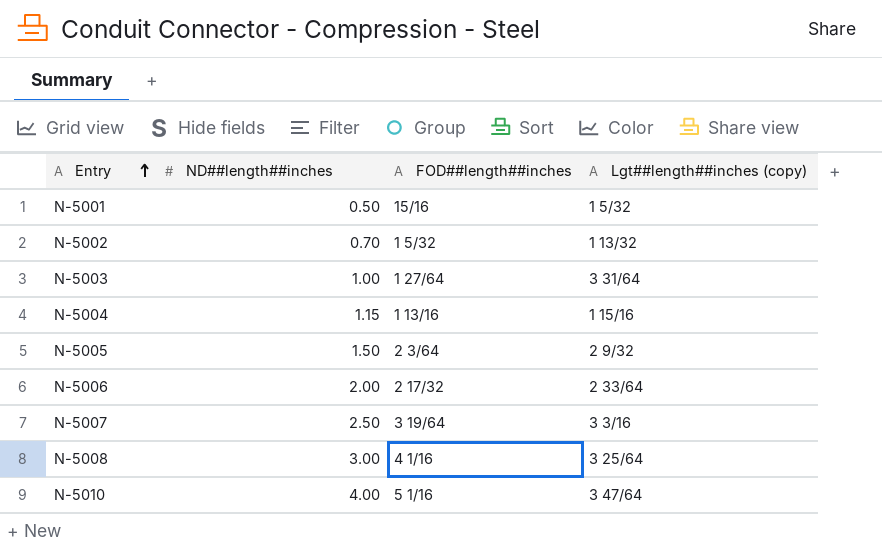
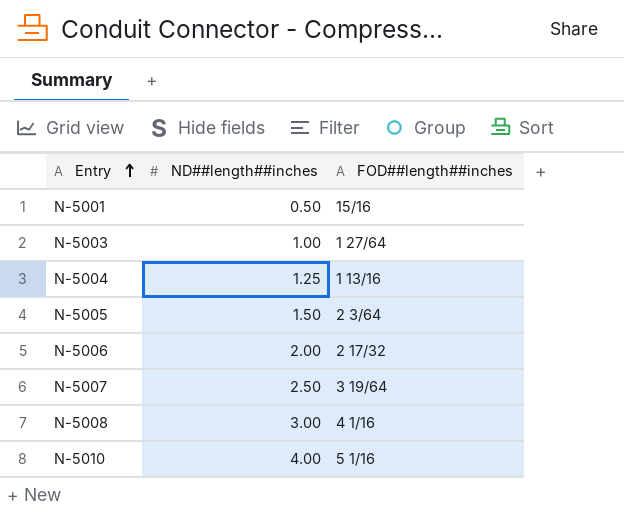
column Lgt##length##inches (copy) | position: 4 -> none
row N-5002: 0.70 | 1 5/32 | 1 13/32 -> none
N-5004 | ND##length##inches: 1.15 -> 1.25

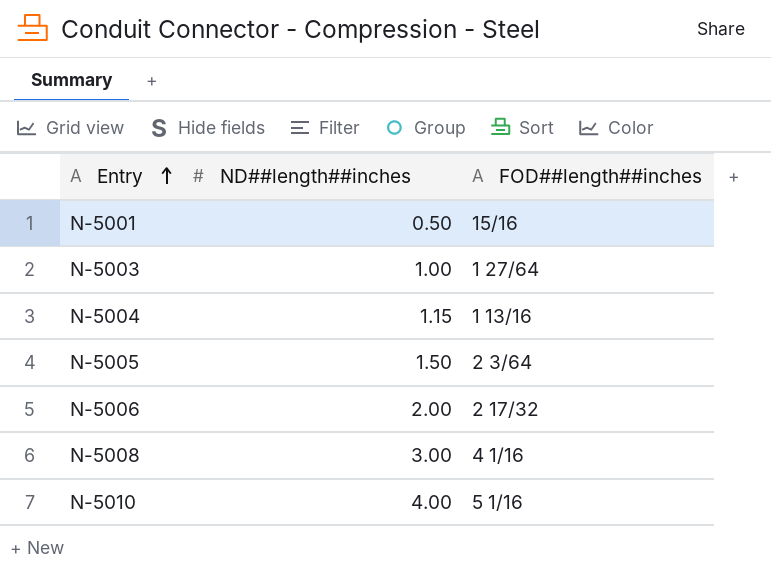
row N-5007: 2.50 | 3 19/64 -> none
N-5004 | ND##length##inches: 1.25 -> 1.15

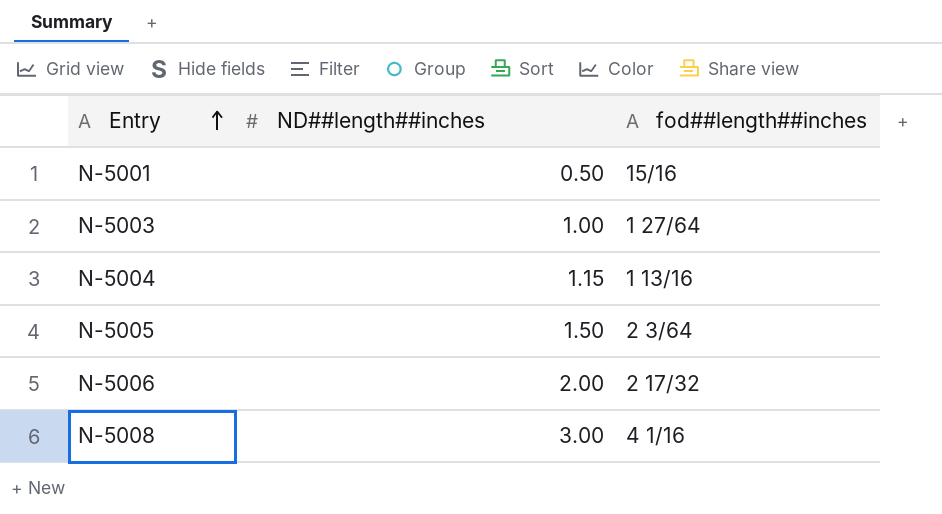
column name: FOD##length##inches -> fod##length##inches
row N-5010: 4.00 | 5 1/16 -> none

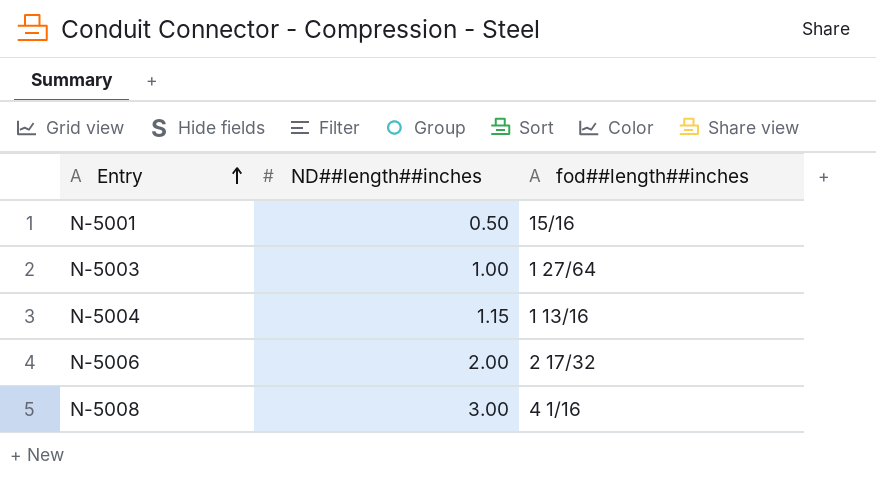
row N-5005: 1.50 | 2 3/64 -> none

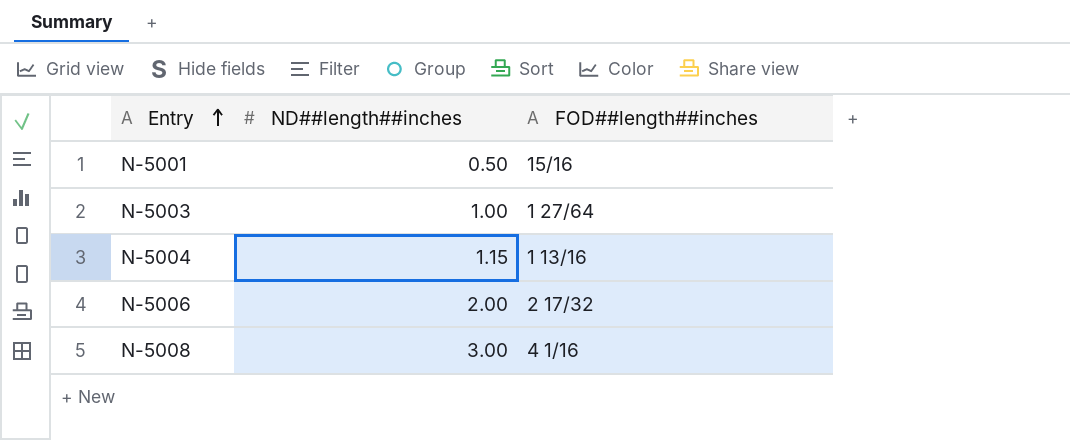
column name: fod##length##inches -> FOD##length##inches

